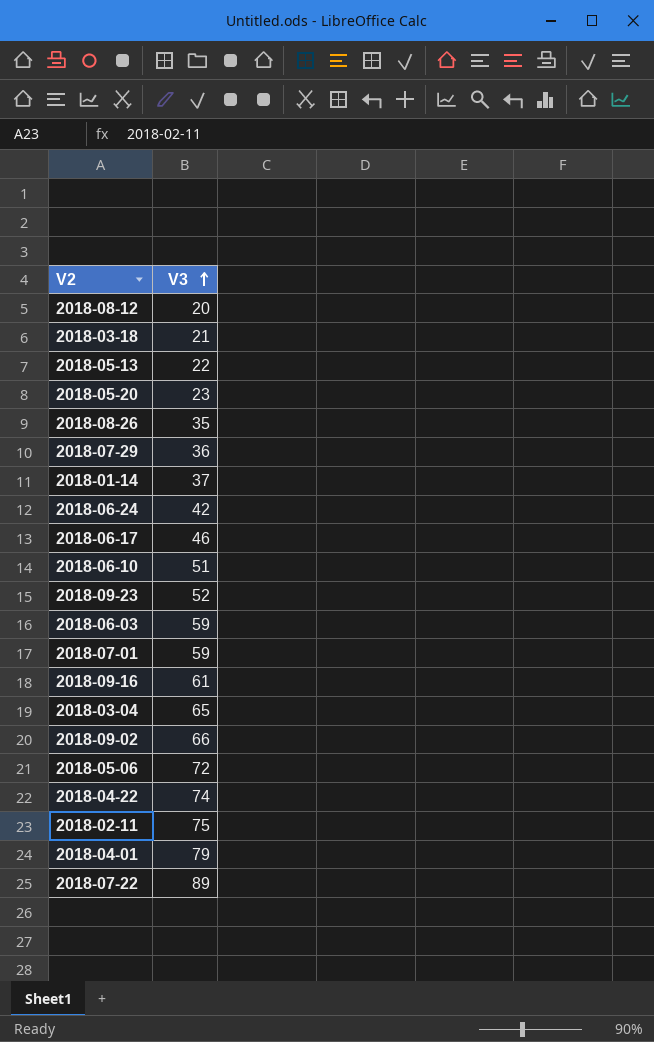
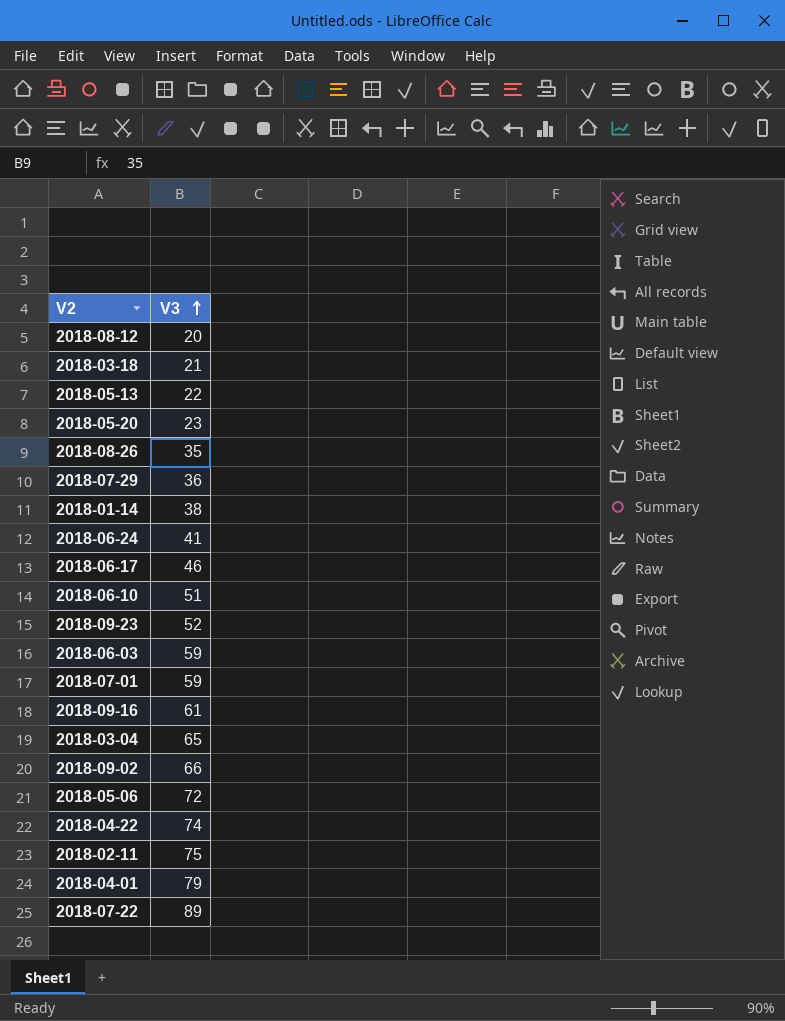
2018-01-14 | V3: 37 -> 38
2018-06-24 | V3: 42 -> 41

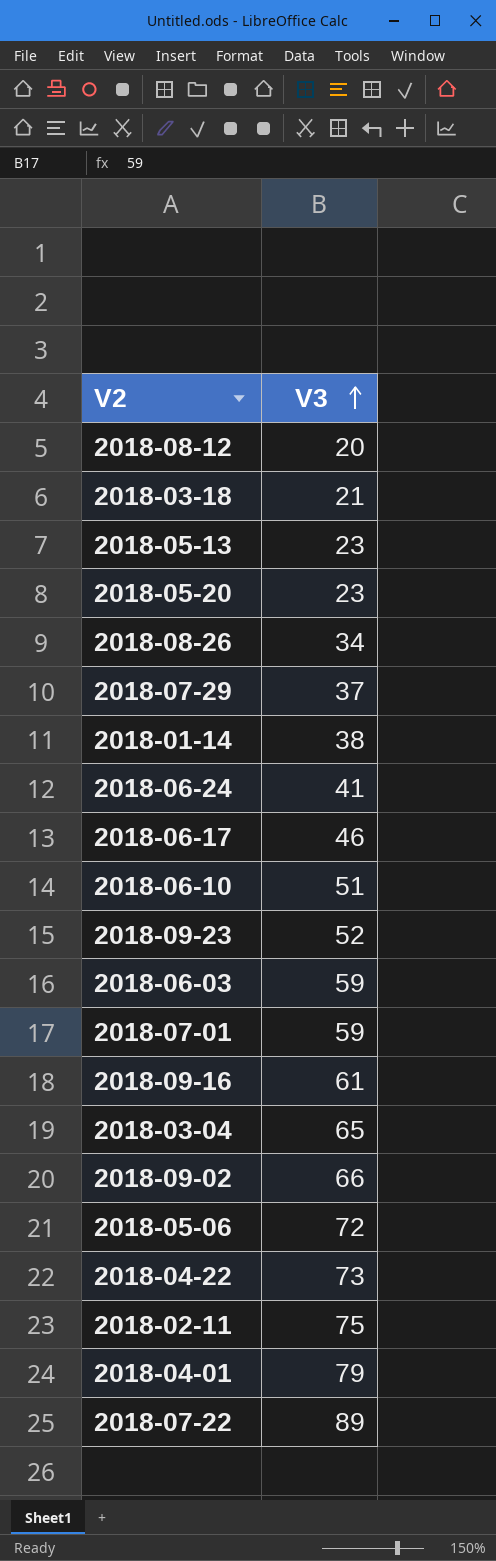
2018-05-13 | V3: 22 -> 23
2018-08-26 | V3: 35 -> 34
2018-07-29 | V3: 36 -> 37
2018-04-22 | V3: 74 -> 73

